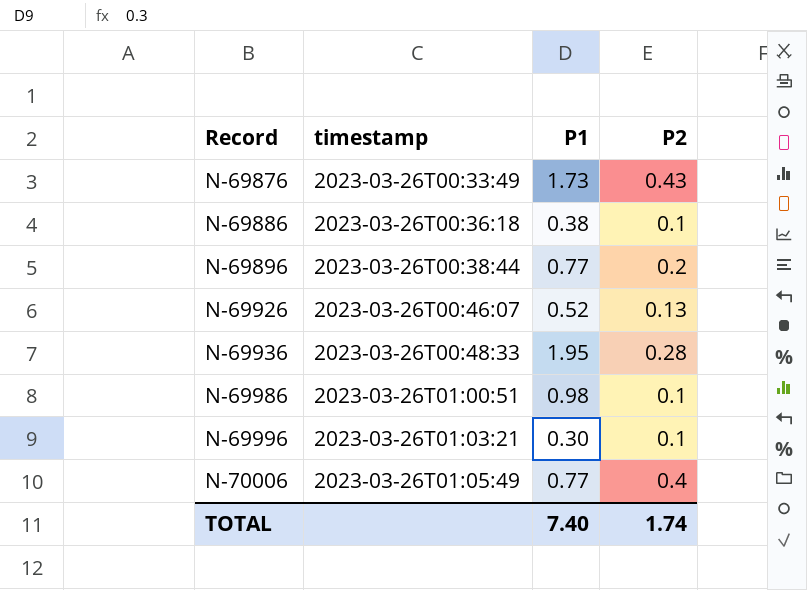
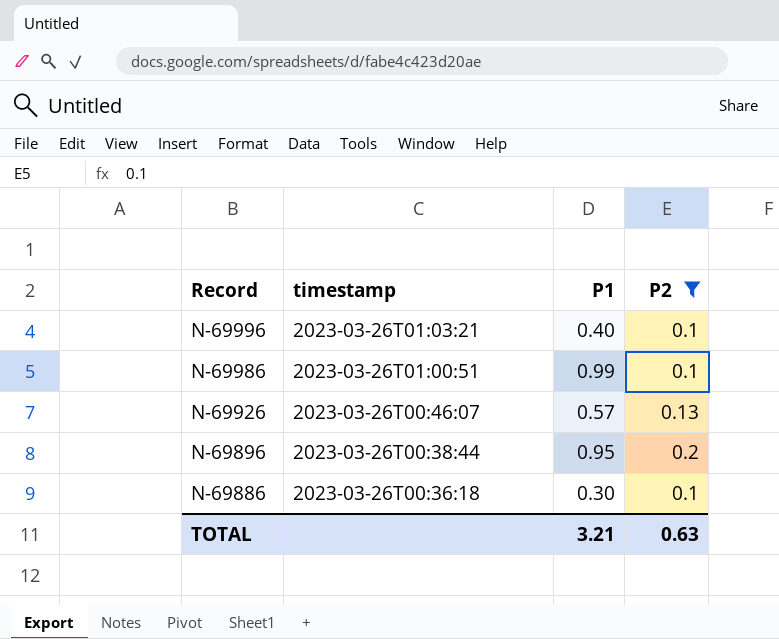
filter: none -> P2 <= 0.2
row order: Record ascending -> Record descending
N-69996 | P1: 0.30 -> 0.40
N-69986 | P1: 0.98 -> 0.99
N-69926 | P1: 0.52 -> 0.57
N-69896 | P1: 0.77 -> 0.95
N-69886 | P1: 0.38 -> 0.30
TOTAL | P1: 7.40 -> 3.21
TOTAL | P2: 1.74 -> 0.63

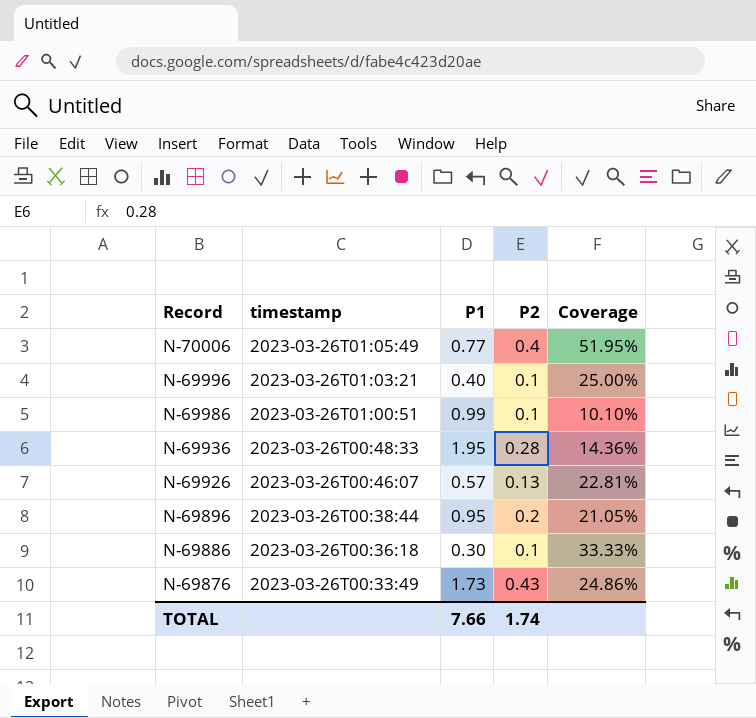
filter: P2 <= 0.2 -> none
column Coverage | formula: none -> [P2] / [P1]
TOTAL | P1: 3.21 -> 7.66
TOTAL | P2: 0.63 -> 1.74

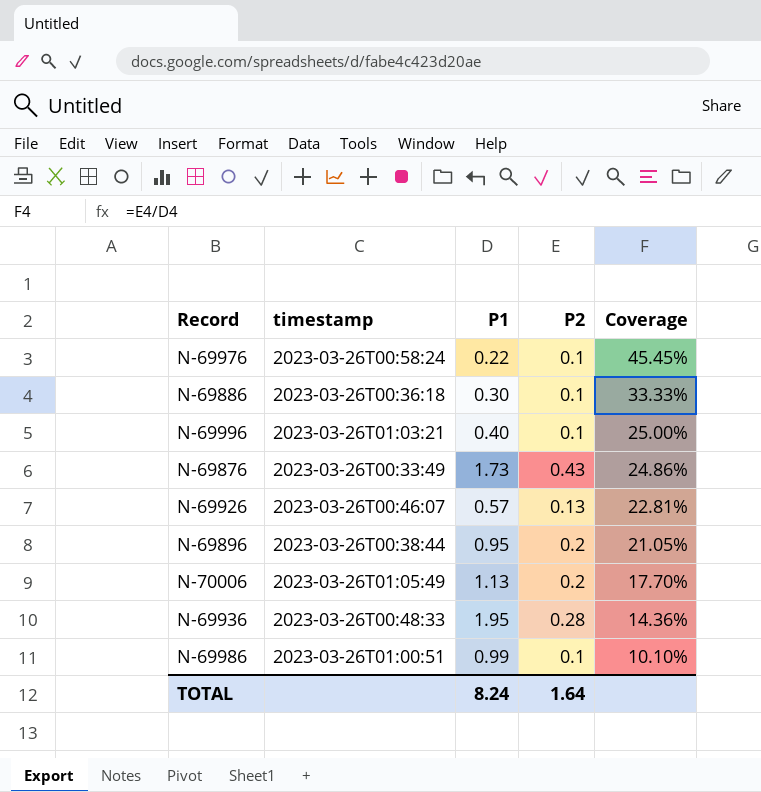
row order: Record descending -> Coverage descending
row N-69976: none -> 2023-03-26T00:58:24 | 0.22 | 0.1 | 45.45%
N-70006 | P1: 0.77 -> 1.13
N-70006 | P2: 0.4 -> 0.2
N-70006 | Coverage: 51.95% -> 17.70%
TOTAL | P1: 7.66 -> 8.24
TOTAL | P2: 1.74 -> 1.64

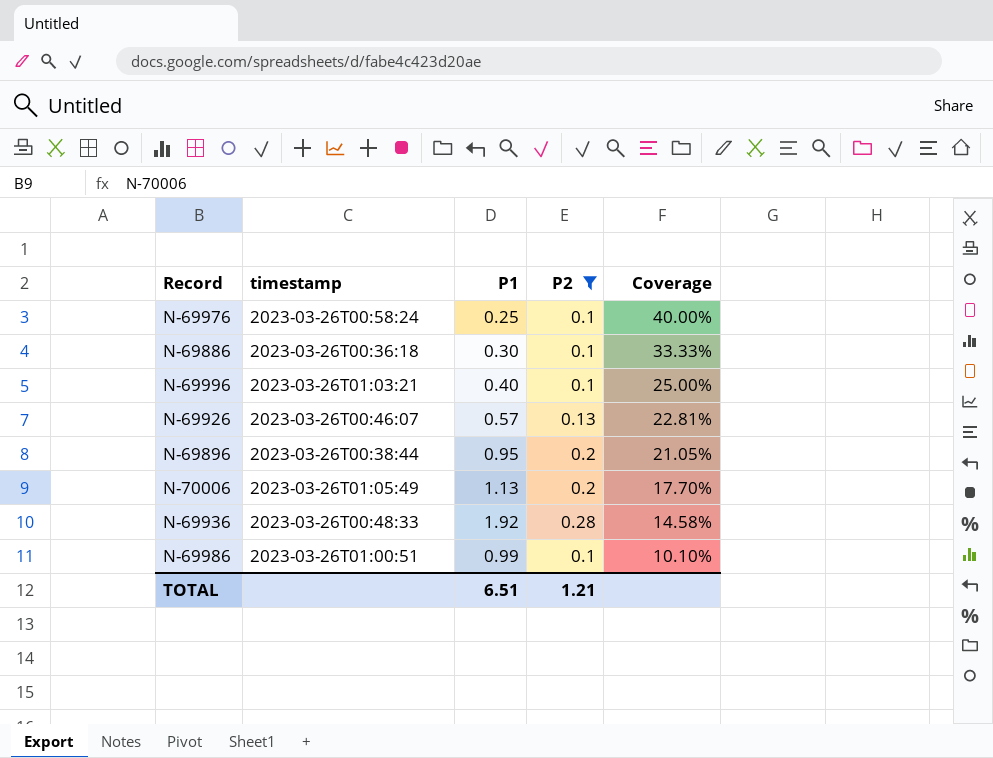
filter: none -> P2 != 0.43
N-69976 | P1: 0.22 -> 0.25
N-69976 | Coverage: 45.45% -> 40.00%
N-69936 | P1: 1.95 -> 1.92
N-69936 | Coverage: 14.36% -> 14.58%
TOTAL | P1: 8.24 -> 6.51
TOTAL | P2: 1.64 -> 1.21

